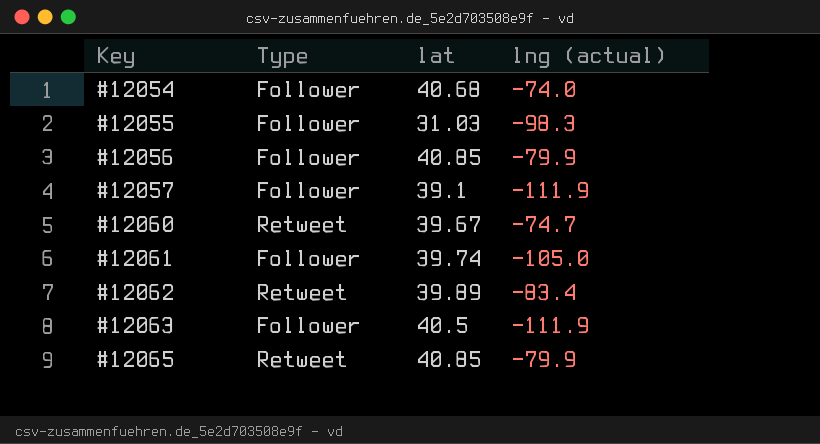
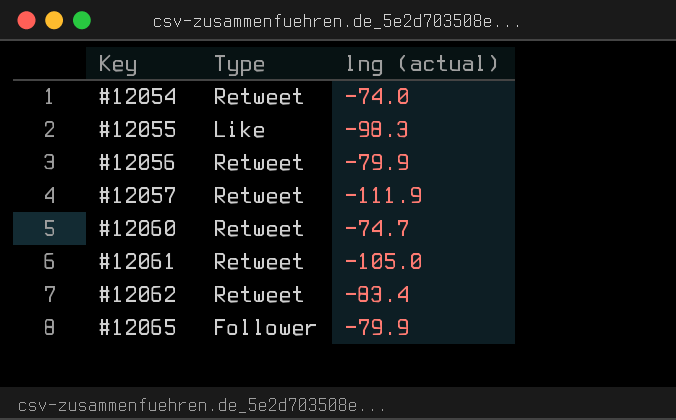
column lat | position: 3 -> none
row #12063: Follower | 40.5 | -111.9 -> none
#12054 | Type: Follower -> Retweet
#12055 | Type: Follower -> Like
#12056 | Type: Follower -> Retweet
#12057 | Type: Follower -> Retweet
#12061 | Type: Follower -> Retweet
#12065 | Type: Retweet -> Follower

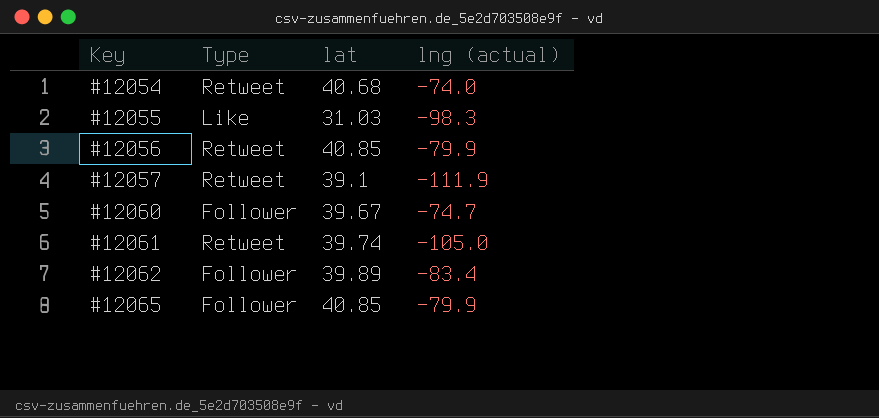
column lat | position: none -> 3
#12060 | Type: Retweet -> Follower
#12062 | Type: Retweet -> Follower

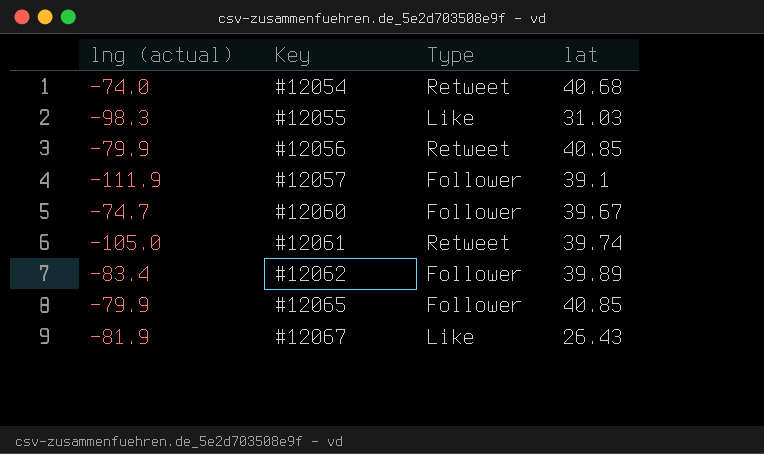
column lng (actual) | position: 4 -> 1
#12057 | Type: Retweet -> Follower
row #12067: none -> -81.9 | Like | 26.43

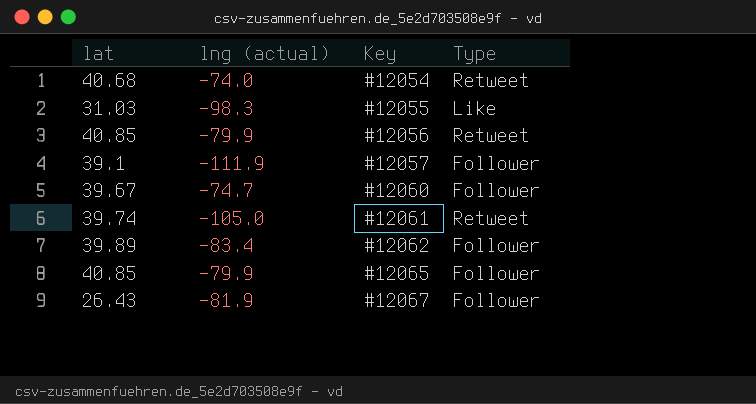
column lat | position: 4 -> 1
#12067 | Type: Like -> Follower

